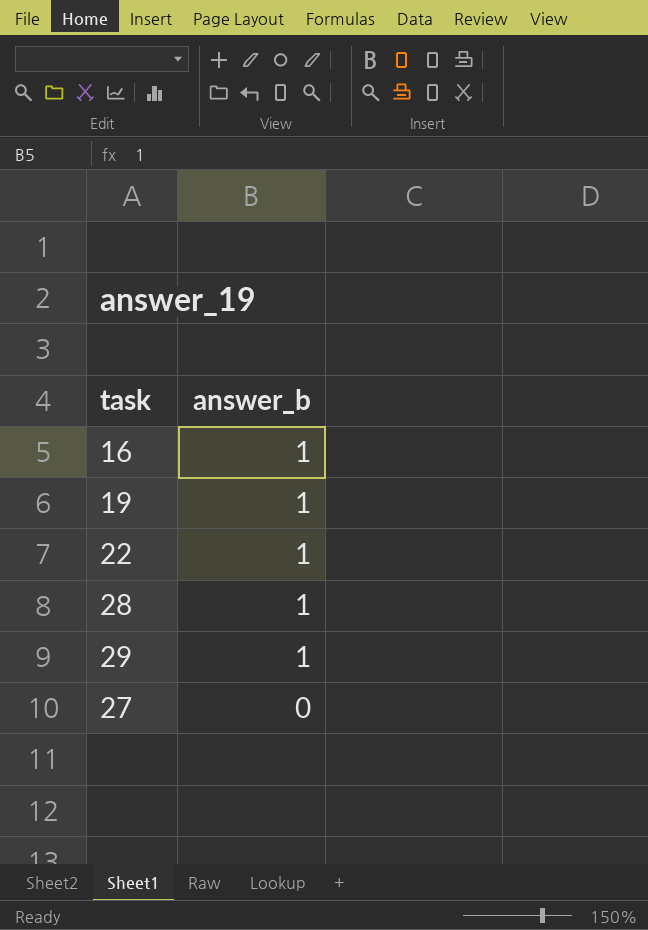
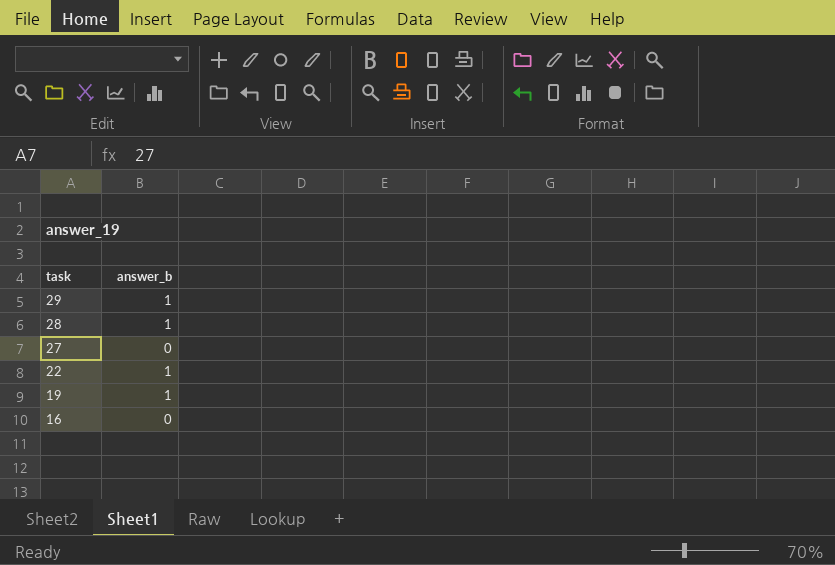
row order: answer_b descending -> task descending
16 | answer_b: 1 -> 0

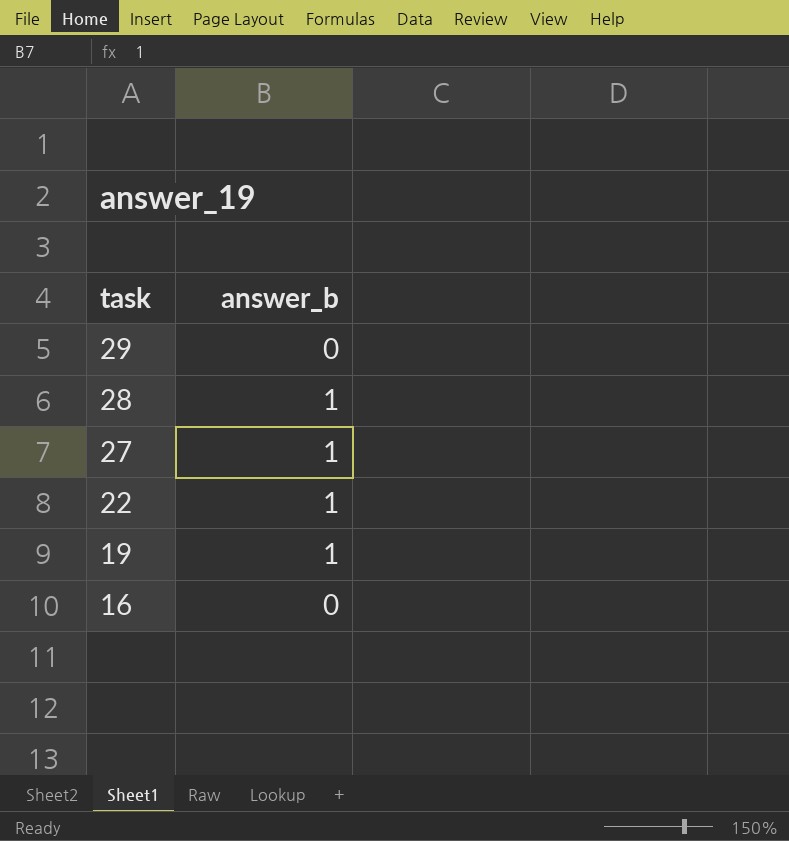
29 | answer_b: 1 -> 0
27 | answer_b: 0 -> 1

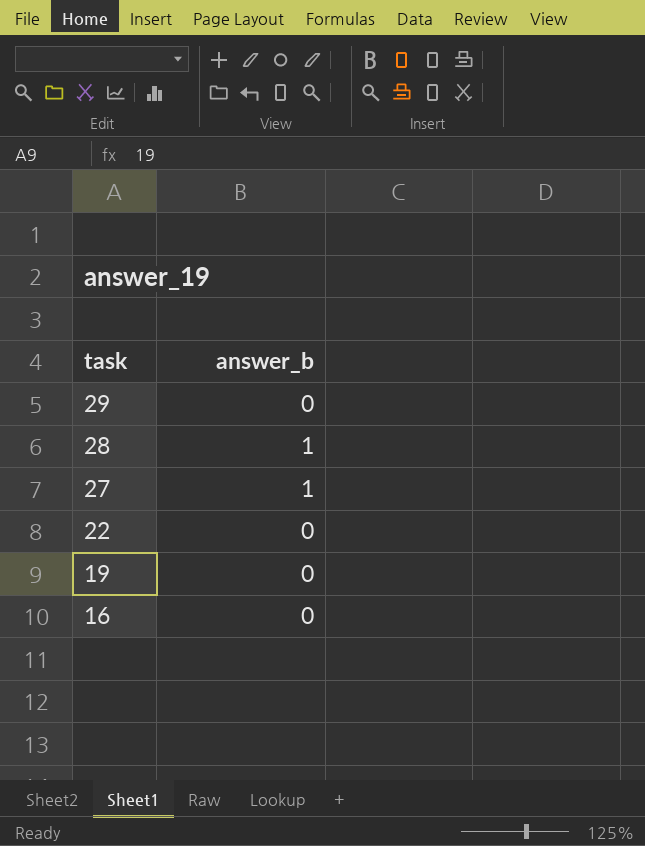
22 | answer_b: 1 -> 0
19 | answer_b: 1 -> 0

